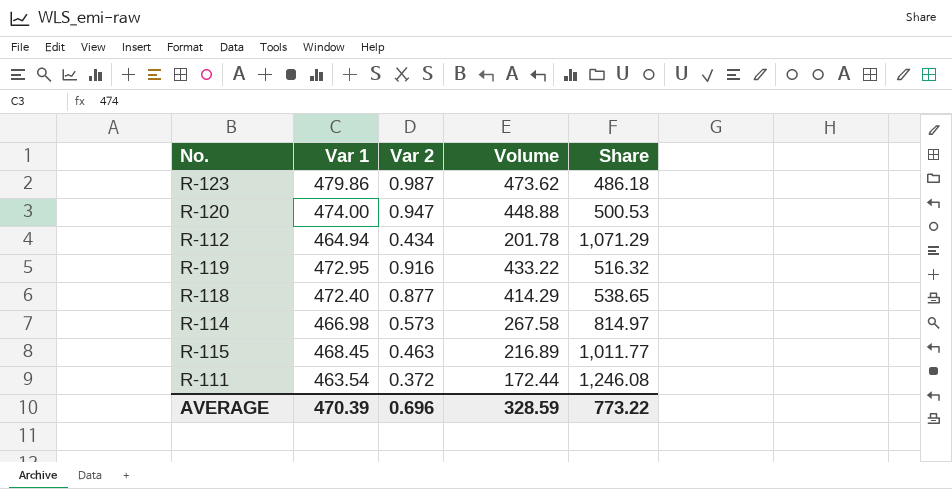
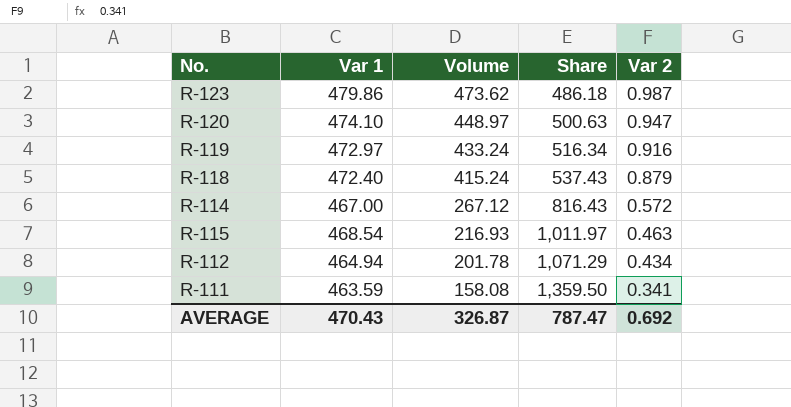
row order: none -> Volume descending
column Var 2 | position: 3 -> 5
R-120 | Var 1: 474.00 -> 474.10
R-120 | Volume: 448.88 -> 448.97
R-120 | Share: 500.53 -> 500.63
R-119 | Var 1: 472.95 -> 472.97
R-119 | Volume: 433.22 -> 433.24
R-119 | Share: 516.32 -> 516.34
R-118 | Volume: 414.29 -> 415.24
R-118 | Share: 538.65 -> 537.43
R-118 | Var 2: 0.877 -> 0.879
R-114 | Var 1: 466.98 -> 467.00
R-114 | Volume: 267.58 -> 267.12
R-114 | Share: 814.97 -> 816.43
R-114 | Var 2: 0.573 -> 0.572
R-115 | Var 1: 468.45 -> 468.54
R-115 | Volume: 216.89 -> 216.93
R-115 | Share: 1,011.77 -> 1,011.97
R-111 | Var 1: 463.54 -> 463.59
R-111 | Volume: 172.44 -> 158.08
R-111 | Share: 1,246.08 -> 1,359.50
R-111 | Var 2: 0.372 -> 0.341
AVERAGE | Var 1: 470.39 -> 470.43
AVERAGE | Volume: 328.59 -> 326.87
AVERAGE | Share: 773.22 -> 787.47
AVERAGE | Var 2: 0.696 -> 0.692

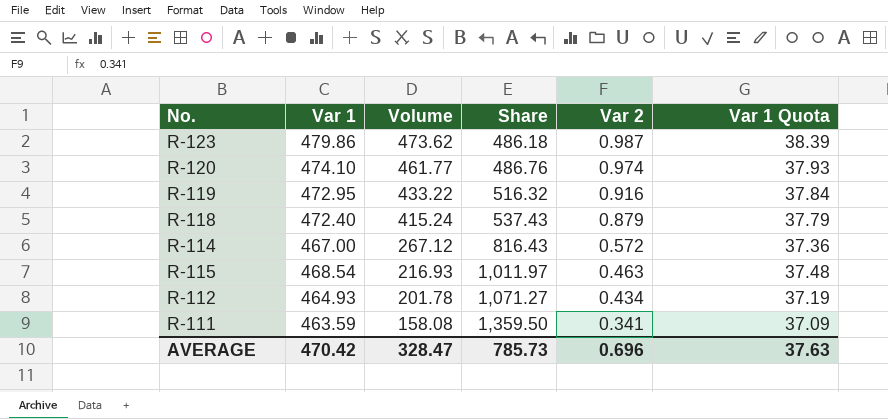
column Var 1 Quota | formula: none -> [Var 1] * 0.08
R-120 | Volume: 448.97 -> 461.77
R-120 | Share: 500.63 -> 486.76
R-120 | Var 2: 0.947 -> 0.974
R-119 | Var 1: 472.97 -> 472.95
R-119 | Volume: 433.24 -> 433.22
R-119 | Share: 516.34 -> 516.32
R-112 | Var 1: 464.94 -> 464.93
R-112 | Share: 1,071.29 -> 1,071.27
AVERAGE | Var 1: 470.43 -> 470.42
AVERAGE | Volume: 326.87 -> 328.47
AVERAGE | Share: 787.47 -> 785.73
AVERAGE | Var 2: 0.692 -> 0.696

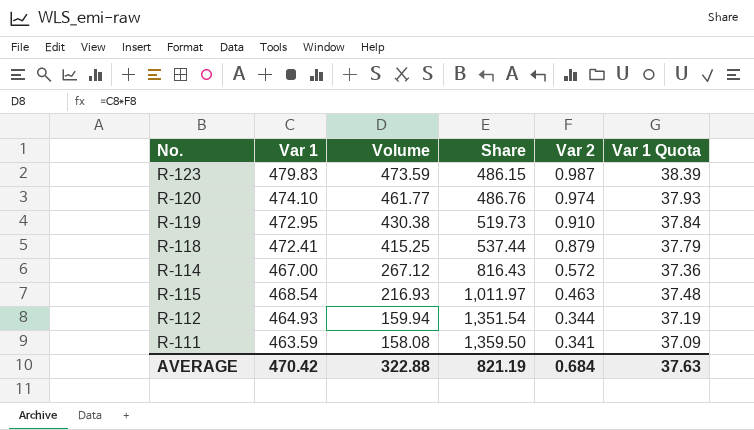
R-123 | Var 1: 479.86 -> 479.83
R-123 | Volume: 473.62 -> 473.59
R-123 | Share: 486.18 -> 486.15
R-119 | Volume: 433.22 -> 430.38
R-119 | Share: 516.32 -> 519.73
R-119 | Var 2: 0.916 -> 0.910
R-118 | Var 1: 472.40 -> 472.41
R-118 | Volume: 415.24 -> 415.25
R-118 | Share: 537.43 -> 537.44
R-112 | Volume: 201.78 -> 159.94
R-112 | Share: 1,071.27 -> 1,351.54
R-112 | Var 2: 0.434 -> 0.344
AVERAGE | Volume: 328.47 -> 322.88
AVERAGE | Share: 785.73 -> 821.19
AVERAGE | Var 2: 0.696 -> 0.684

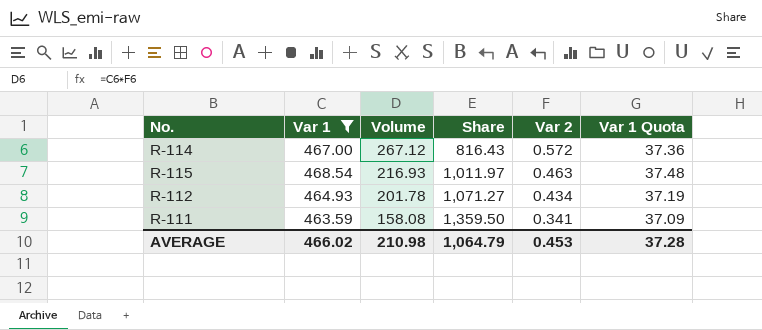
filter: none -> Var 1 <= 468.54
R-112 | Volume: 159.94 -> 201.78
R-112 | Share: 1,351.54 -> 1,071.27
R-112 | Var 2: 0.344 -> 0.434
AVERAGE | Var 1: 470.42 -> 466.02
AVERAGE | Volume: 322.88 -> 210.98
AVERAGE | Share: 821.19 -> 1,064.79
AVERAGE | Var 2: 0.684 -> 0.453
AVERAGE | Var 1 Quota: 37.63 -> 37.28

